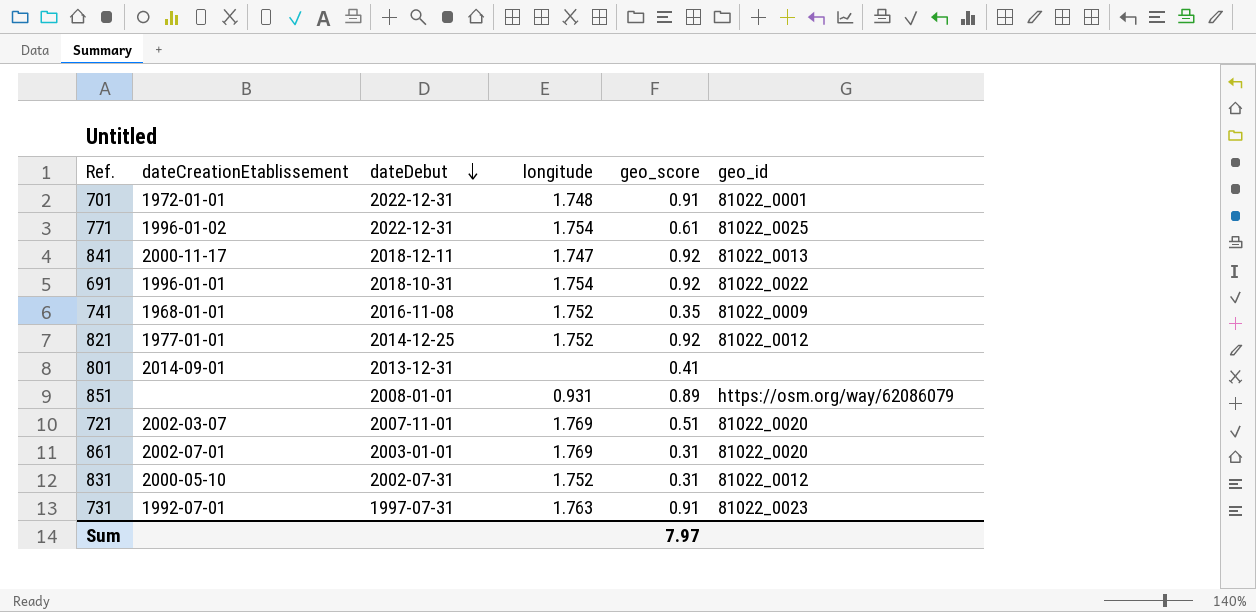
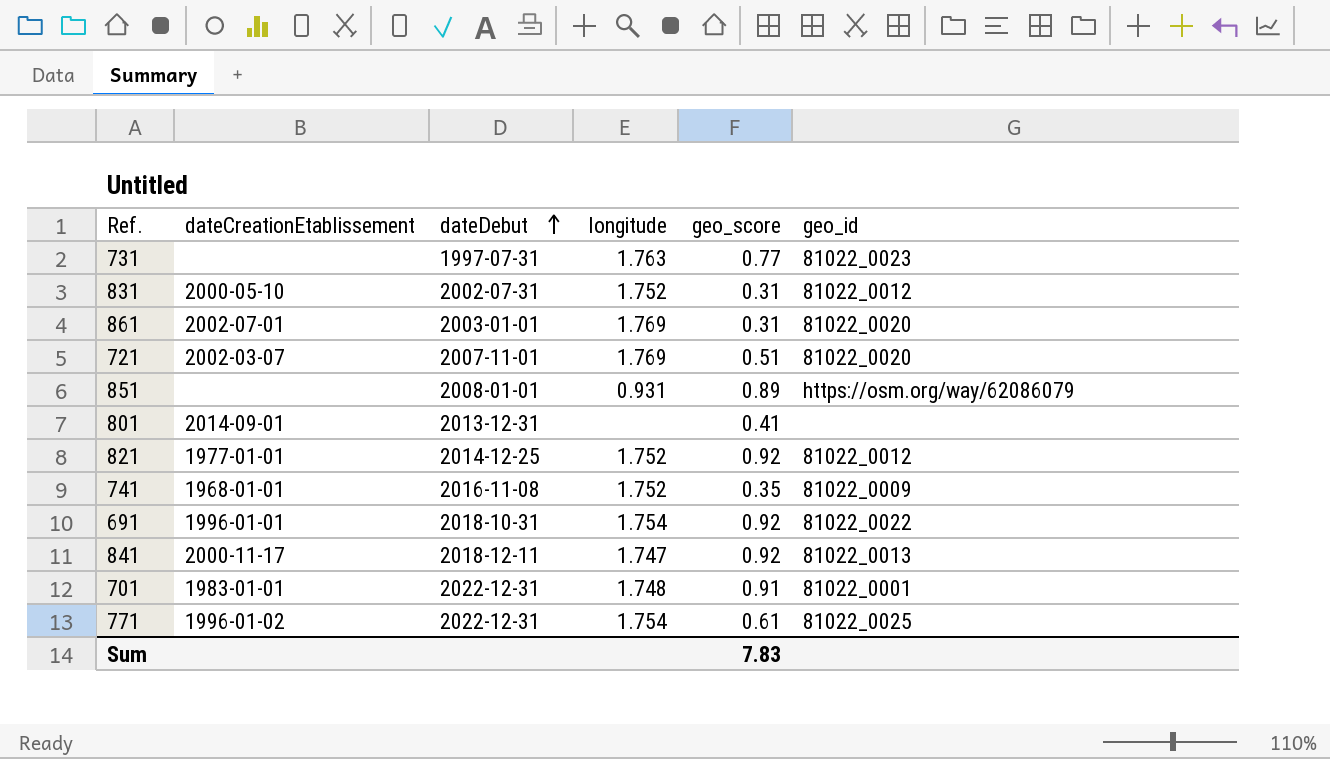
row order: dateDebut descending -> dateDebut ascending
731 | dateCreationEtablissement: 1992-07-01 -> none
731 | geo_score: 0.91 -> 0.77
701 | dateCreationEtablissement: 1972-01-01 -> 1983-01-01
Sum | geo_score: 7.97 -> 7.83

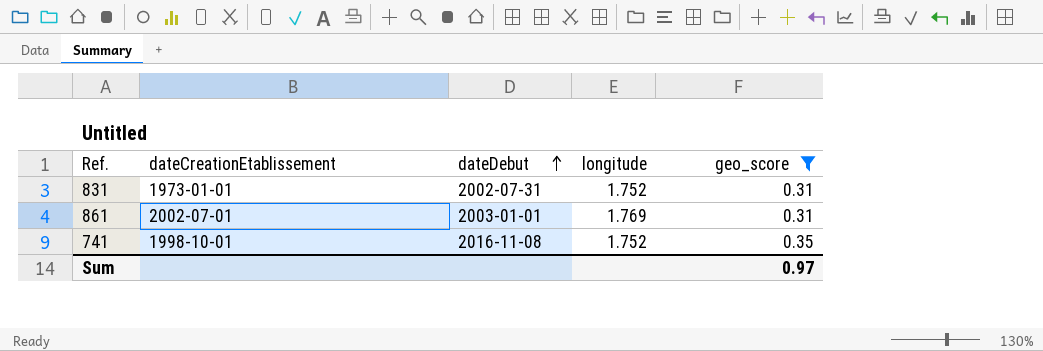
filter: none -> geo_score <= 0.35
column geo_id | position: 6 -> none
831 | dateCreationEtablissement: 2000-05-10 -> 1973-01-01
741 | dateCreationEtablissement: 1968-01-01 -> 1998-10-01
Sum | geo_score: 7.83 -> 0.97

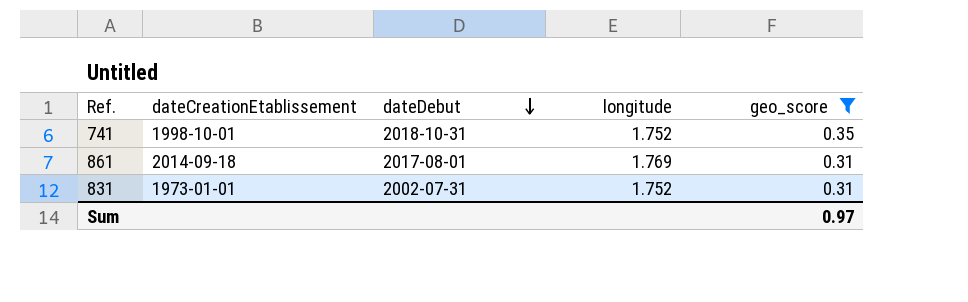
row order: dateDebut ascending -> dateDebut descending
741 | dateDebut: 2016-11-08 -> 2018-10-31
861 | dateCreationEtablissement: 2002-07-01 -> 2014-09-18
861 | dateDebut: 2003-01-01 -> 2017-08-01

